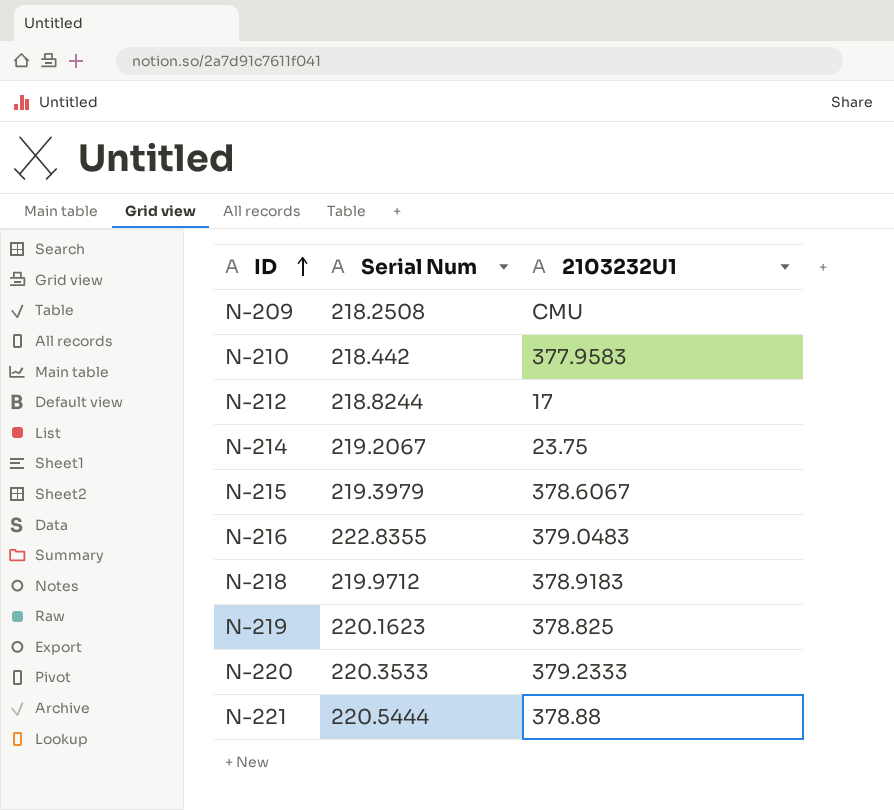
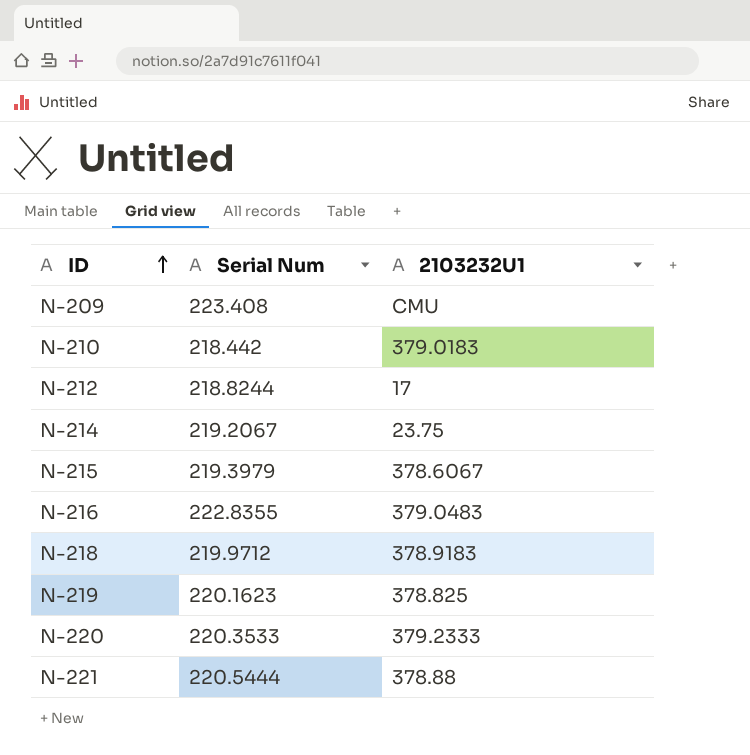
N-209 | Serial Num: 218.2508 -> 223.408
N-210 | 2103232U1: 377.9583 -> 379.0183

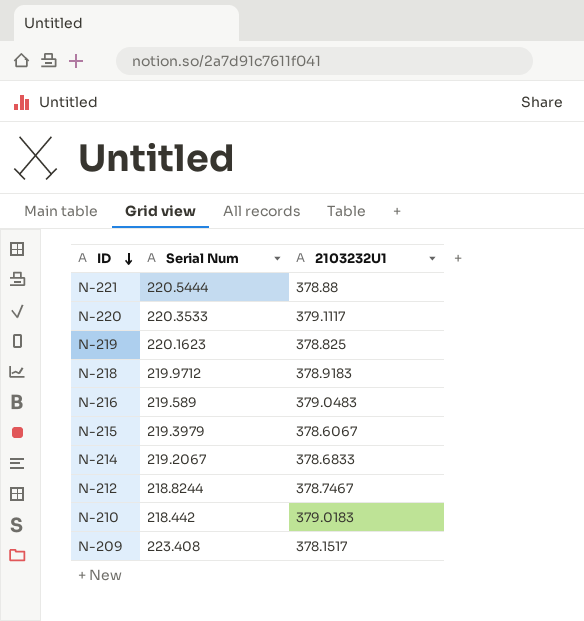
row order: ID ascending -> ID descending
N-220 | 2103232U1: 379.2333 -> 379.1117
N-216 | Serial Num: 222.8355 -> 219.589
N-214 | 2103232U1: 23.75 -> 378.6833
N-212 | 2103232U1: 17 -> 378.7467
N-209 | 2103232U1: CMU -> 378.1517

